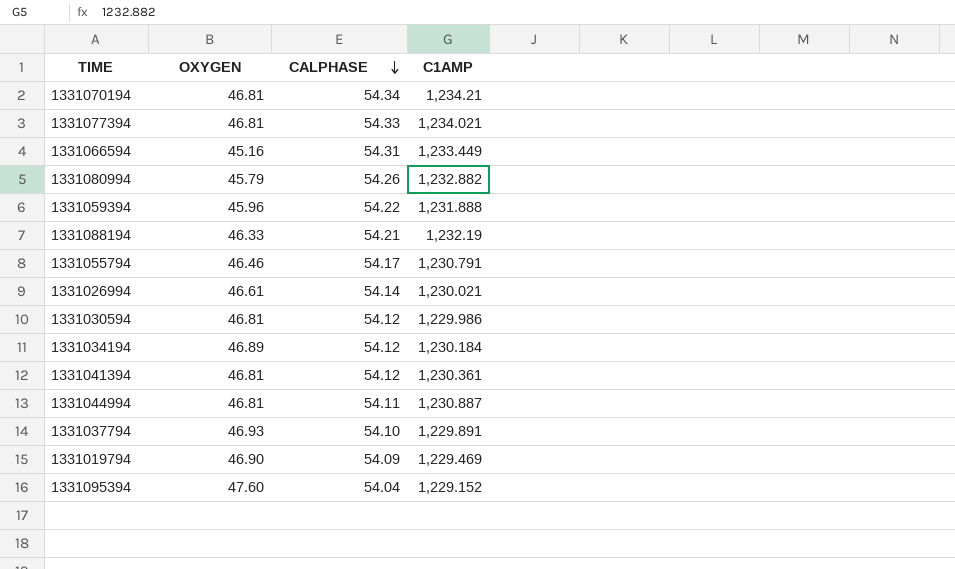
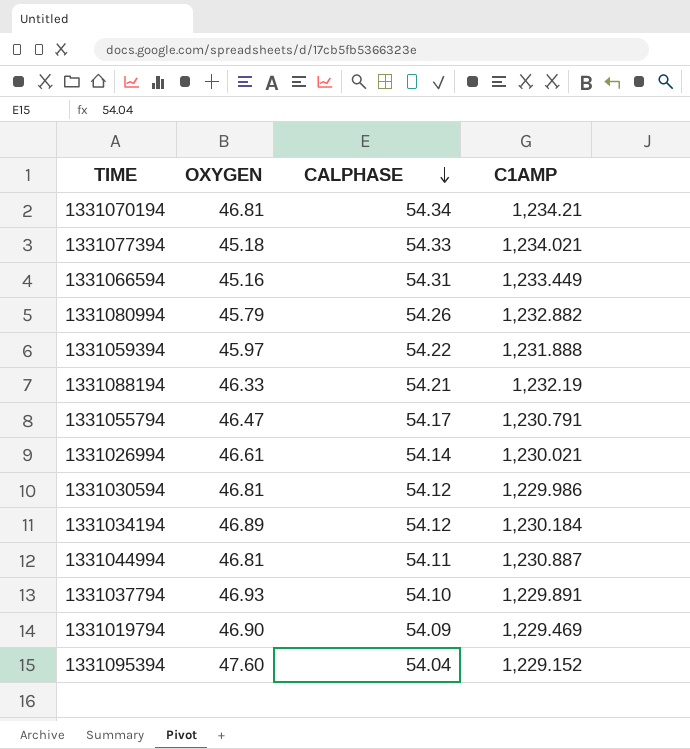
row 1331041394: 46.81 | 54.12 | 1,230.361 -> none
1331077394 | OXYGEN: 46.81 -> 45.18
1331059394 | OXYGEN: 45.96 -> 45.97
1331055794 | OXYGEN: 46.46 -> 46.47

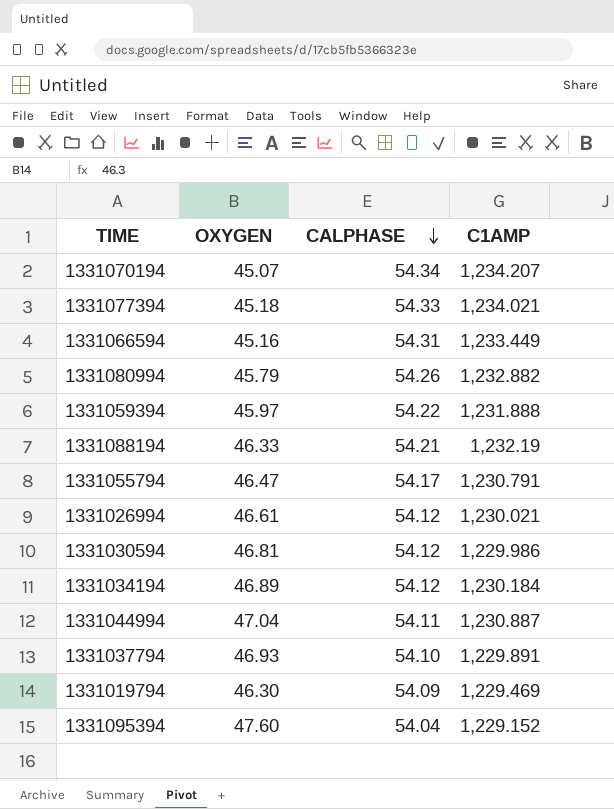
1331070194 | OXYGEN: 46.81 -> 45.07
1331070194 | C1AMP: 1,234.21 -> 1,234.207
1331026994 | CALPHASE: 54.14 -> 54.12
1331044994 | OXYGEN: 46.81 -> 47.04
1331019794 | OXYGEN: 46.90 -> 46.30

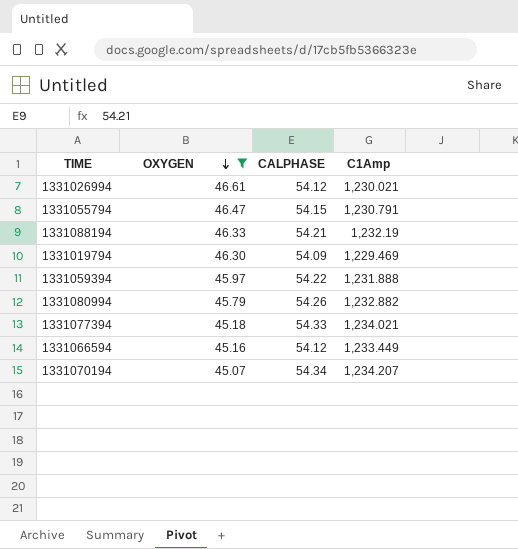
filter: none -> OXYGEN <= 46.61
row order: CALPHASE descending -> OXYGEN descending
column name: C1AMP -> C1Amp
1331055794 | CALPHASE: 54.17 -> 54.15
1331066594 | CALPHASE: 54.31 -> 54.12

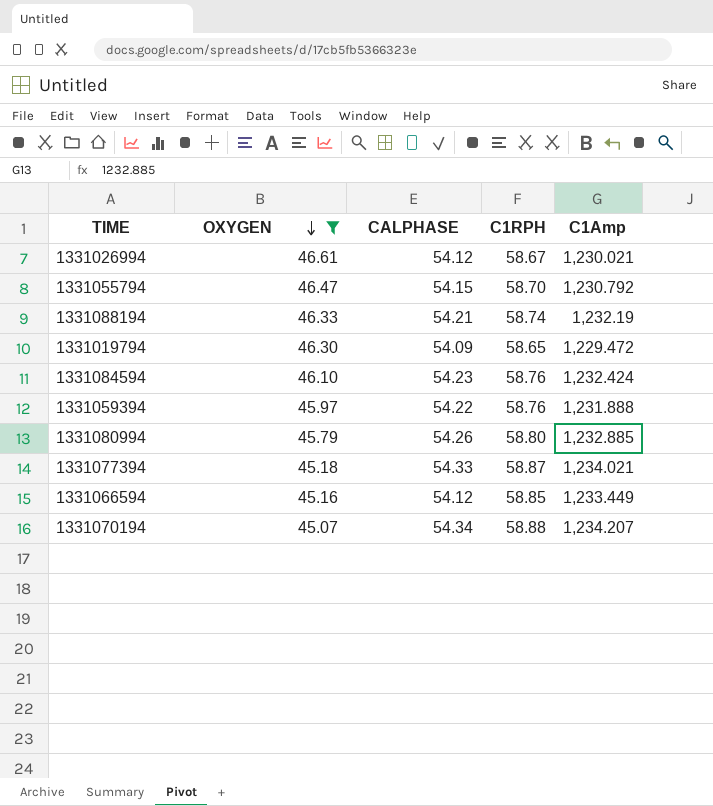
column C1RPH | position: none -> 4
1331055794 | C1Amp: 1,230.791 -> 1,230.792
1331019794 | C1Amp: 1,229.469 -> 1,229.472
row 1331084594: none -> 46.10 | 54.23 | 58.76 | 1,232.424
1331080994 | C1Amp: 1,232.882 -> 1,232.885

